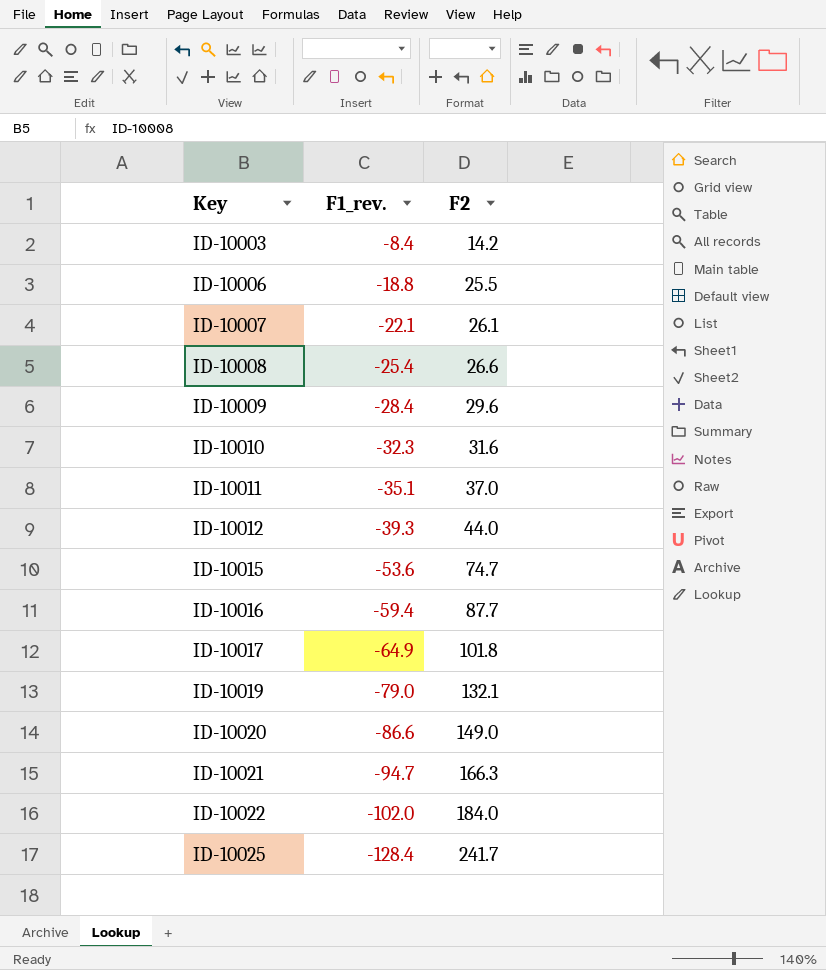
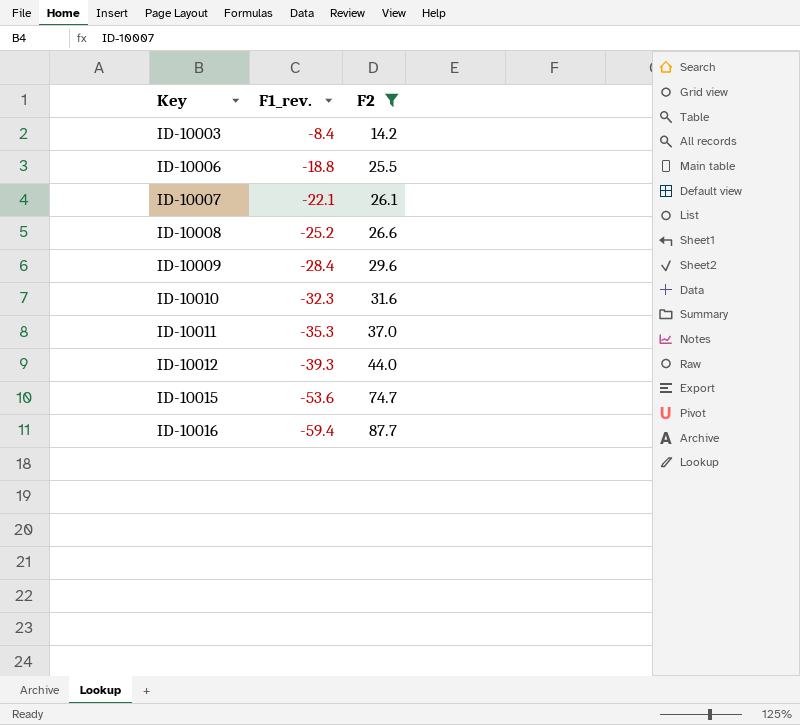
filter: none -> F2 <= 87.7
ID-10008 | F1_rev.: -25.4 -> -25.2
ID-10011 | F1_rev.: -35.1 -> -35.3

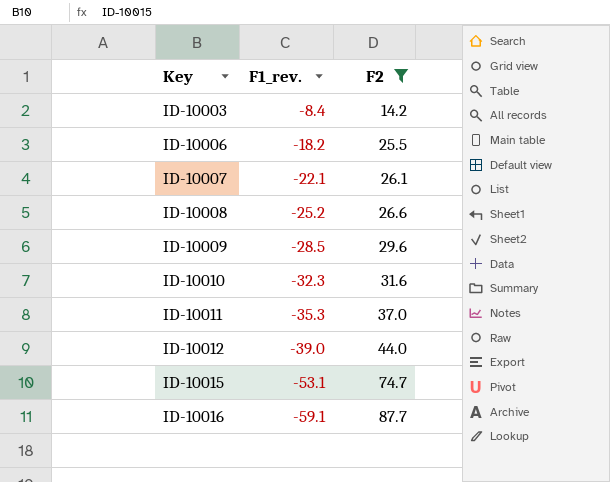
ID-10006 | F1_rev.: -18.8 -> -18.2
ID-10009 | F1_rev.: -28.4 -> -28.5
ID-10012 | F1_rev.: -39.3 -> -39.0
ID-10015 | F1_rev.: -53.6 -> -53.1
ID-10016 | F1_rev.: -59.4 -> -59.1

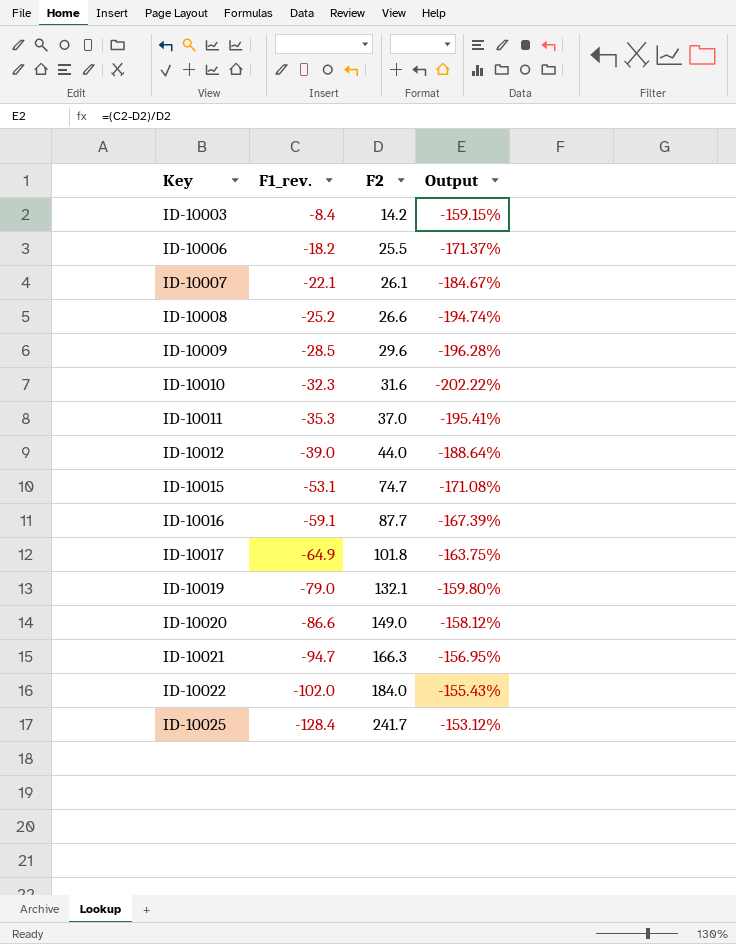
filter: F2 <= 87.7 -> none
column Output | formula: none -> ([F1_rev.] - [F2]) / [F2]

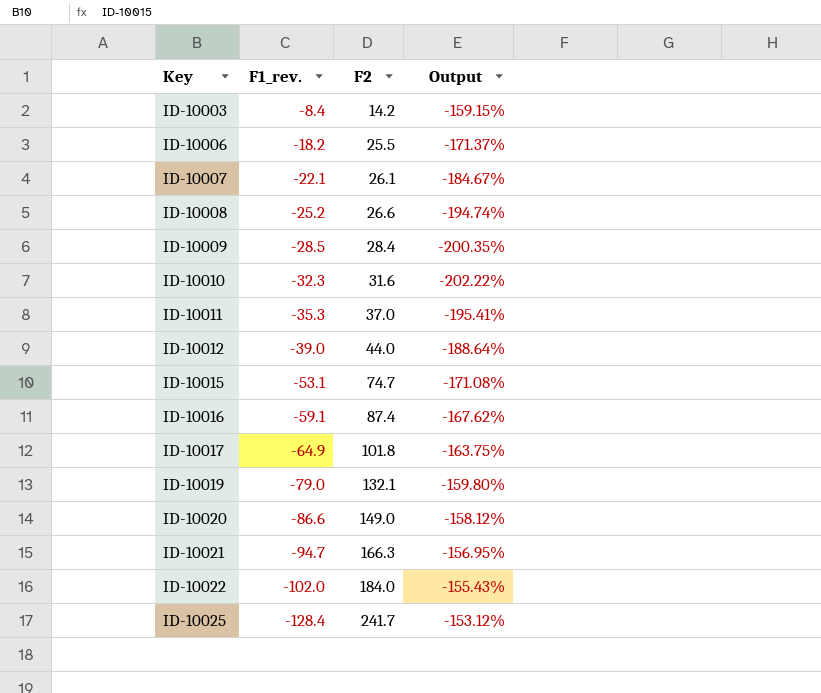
ID-10009 | F2: 29.6 -> 28.4
ID-10009 | Output: -196.28% -> -200.35%
ID-10016 | F2: 87.7 -> 87.4
ID-10016 | Output: -167.39% -> -167.62%

